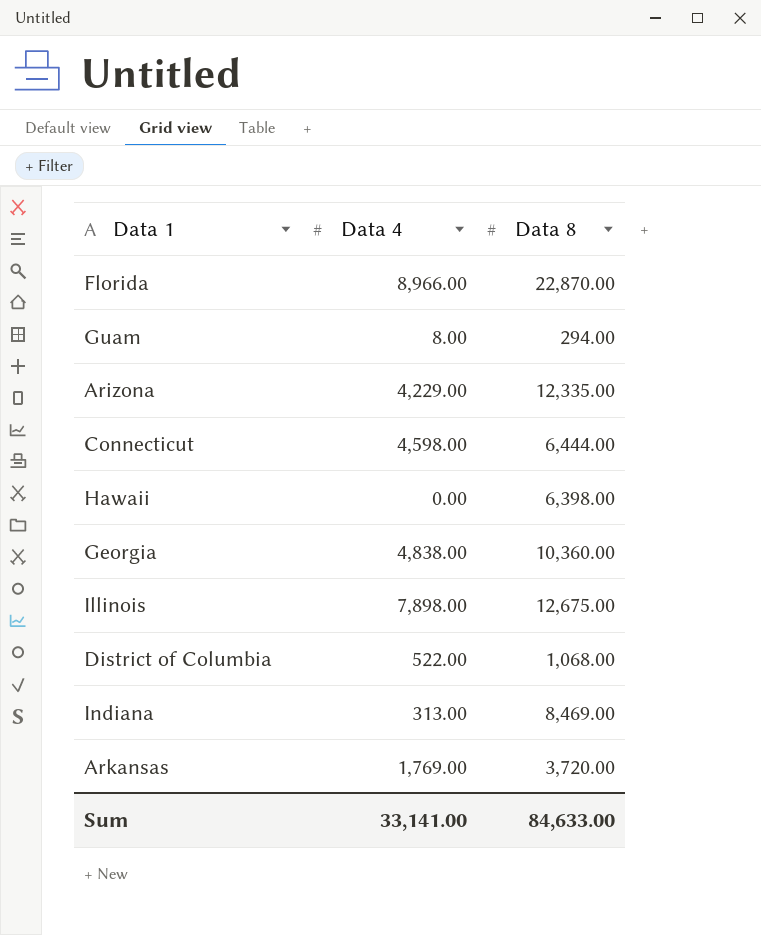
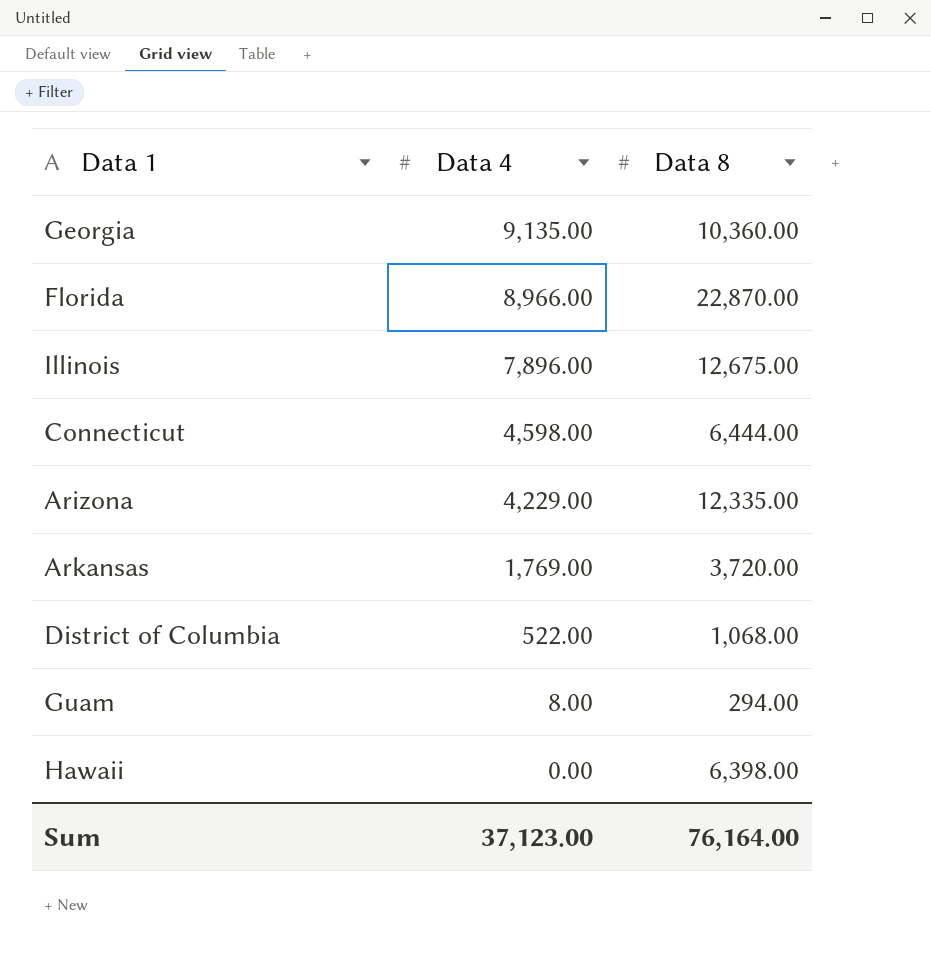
row order: none -> Data 4 descending
row Indiana: 313.00 | 8,469.00 -> none
Georgia | Data 4: 4,838.00 -> 9,135.00
Illinois | Data 4: 7,898.00 -> 7,896.00
Sum | Data 4: 33,141.00 -> 37,123.00
Sum | Data 8: 84,633.00 -> 76,164.00

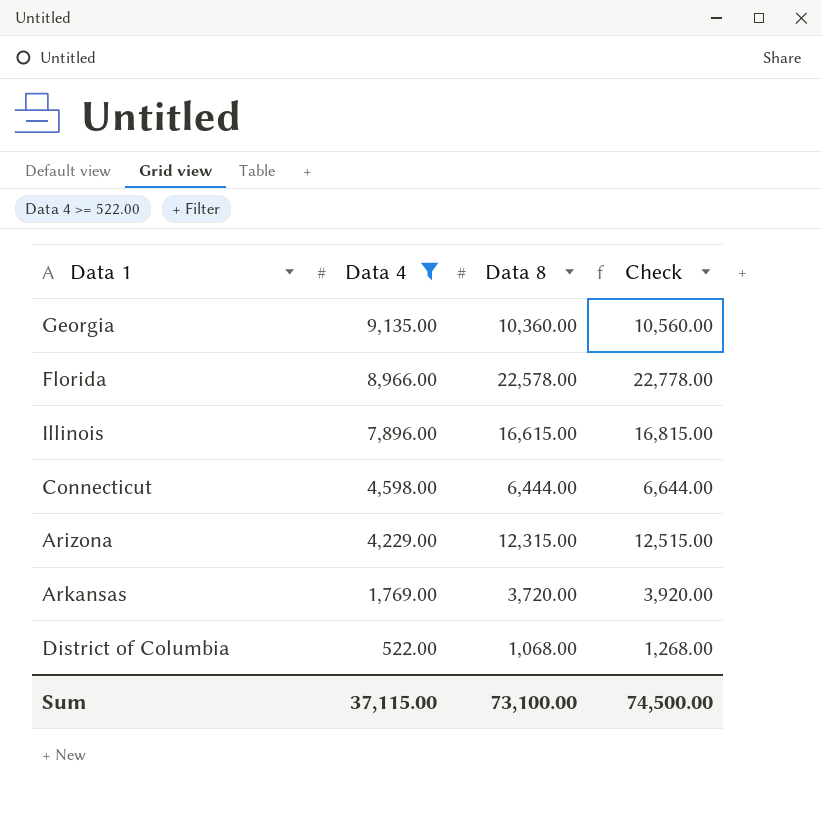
filter: none -> Data 4 >= 522.00
column Check | formula: none -> [Data 8] + 200
Florida | Data 8: 22,870.00 -> 22,578.00
Illinois | Data 8: 12,675.00 -> 16,615.00
Arizona | Data 8: 12,335.00 -> 12,315.00
Sum | Data 4: 37,123.00 -> 37,115.00
Sum | Data 8: 76,164.00 -> 73,100.00

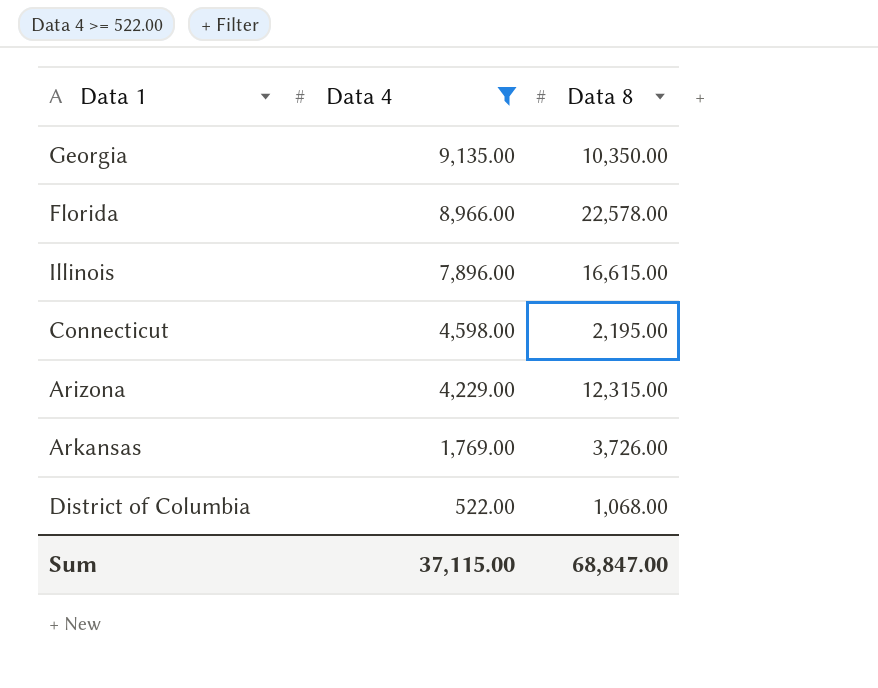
column Check | formula: [Data 8] + 200 -> none
Georgia | Data 8: 10,360.00 -> 10,350.00
Connecticut | Data 8: 6,444.00 -> 2,195.00
Arkansas | Data 8: 3,720.00 -> 3,726.00
Sum | Data 8: 73,100.00 -> 68,847.00

